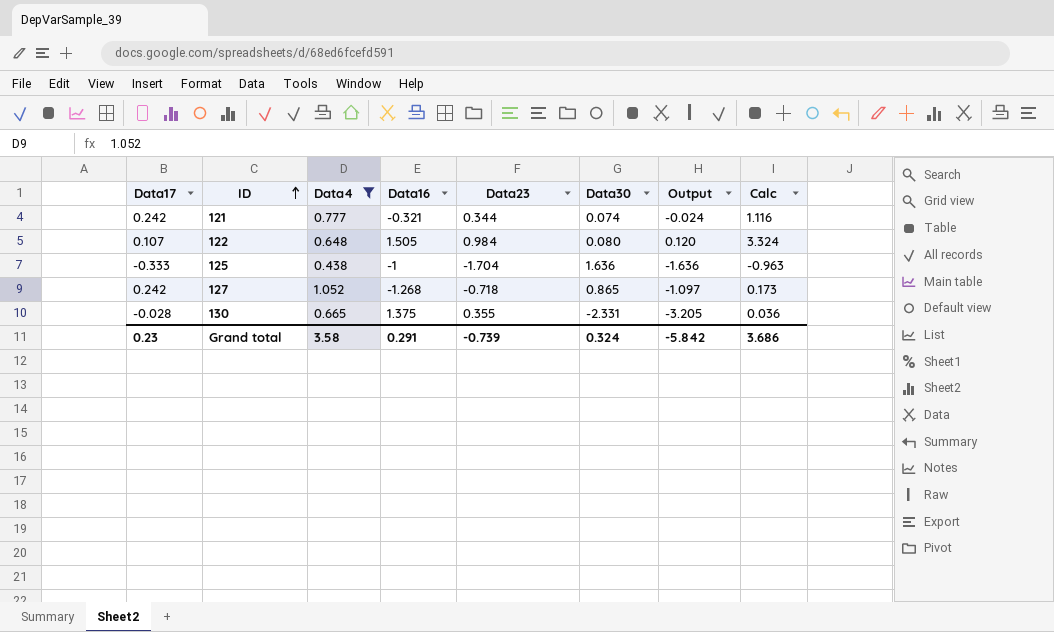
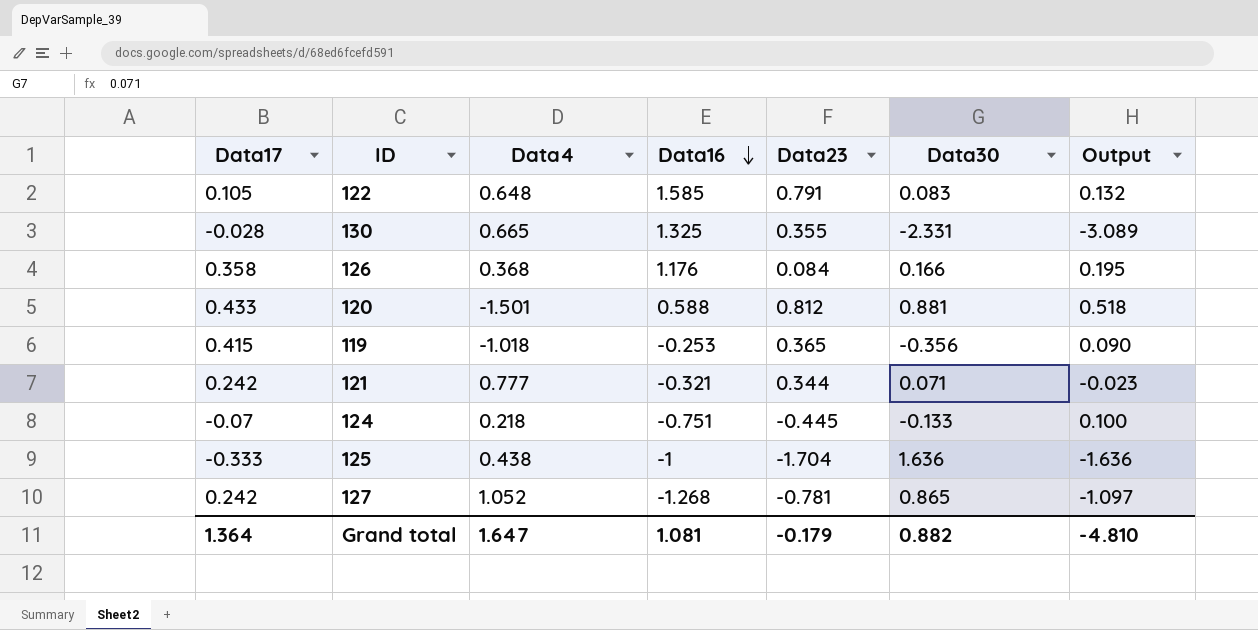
filter: Data4 >= 0.438 -> none
row order: ID ascending -> Data16 descending
column Calc | formula: [Data17] + [Data4] + [Data16] + [Data23] + [Data30] -> none
122 | Data17: 0.107 -> 0.105
122 | Data16: 1.505 -> 1.585
122 | Data23: 0.984 -> 0.791
122 | Data30: 0.080 -> 0.083
122 | Output: 0.120 -> 0.132
130 | Data16: 1.375 -> 1.325
130 | Output: -3.205 -> -3.089
121 | Data30: 0.074 -> 0.071
121 | Output: -0.024 -> -0.023
127 | Data23: -0.718 -> -0.781
Grand total | Data17: 0.23 -> 1.364
Grand total | Data4: 3.58 -> 1.647
Grand total | Data16: 0.291 -> 1.081
Grand total | Data23: -0.739 -> -0.179
Grand total | Data30: 0.324 -> 0.882
Grand total | Output: -5.842 -> -4.810

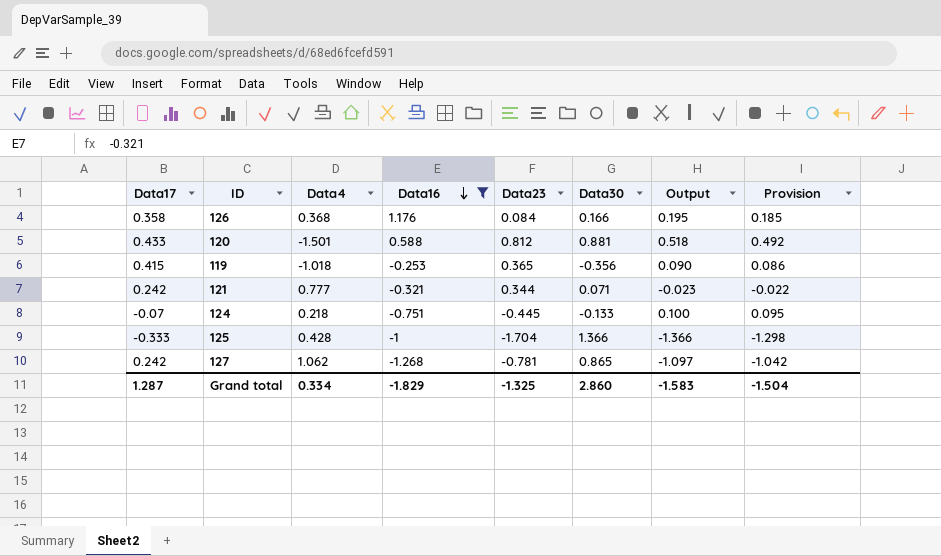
filter: none -> Data16 <= 1.176
column Provision | formula: none -> [Output] * 0.95
125 | Data4: 0.438 -> 0.428
125 | Data30: 1.636 -> 1.366
125 | Output: -1.636 -> -1.366
127 | Data4: 1.052 -> 1.062
Grand total | Data17: 1.364 -> 1.287
Grand total | Data4: 1.647 -> 0.334
Grand total | Data16: 1.081 -> -1.829
Grand total | Data23: -0.179 -> -1.325
Grand total | Data30: 0.882 -> 2.860
Grand total | Output: -4.810 -> -1.583

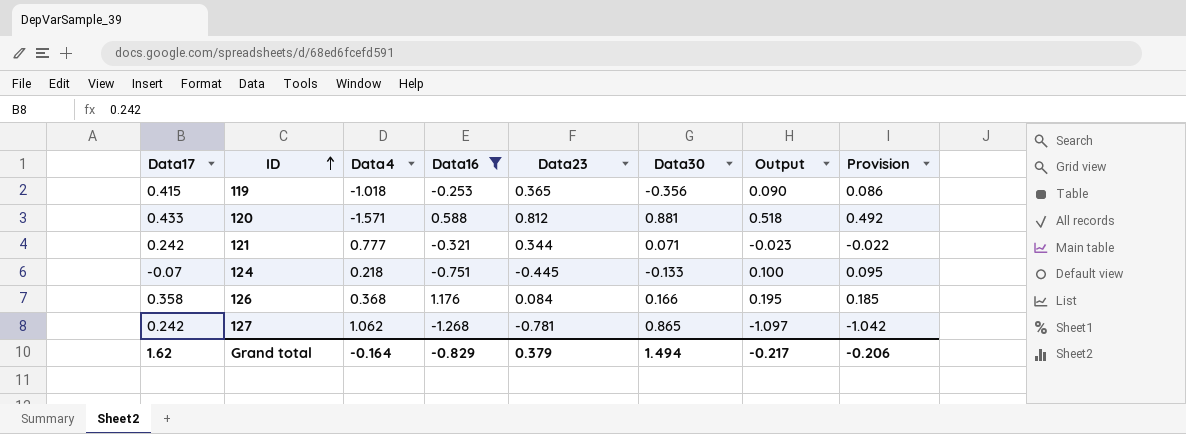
row order: Data16 descending -> ID ascending
row 125: -0.333 | 0.428 | -1 | -1.704 | 1.366 | -1.366 | -1.298 -> none
120 | Data4: -1.501 -> -1.571
Grand total | Data17: 1.287 -> 1.62
Grand total | Data4: 0.334 -> -0.164
Grand total | Data16: -1.829 -> -0.829
Grand total | Data23: -1.325 -> 0.379
Grand total | Data30: 2.860 -> 1.494
Grand total | Output: -1.583 -> -0.217
Grand total | Provision: -1.504 -> -0.206

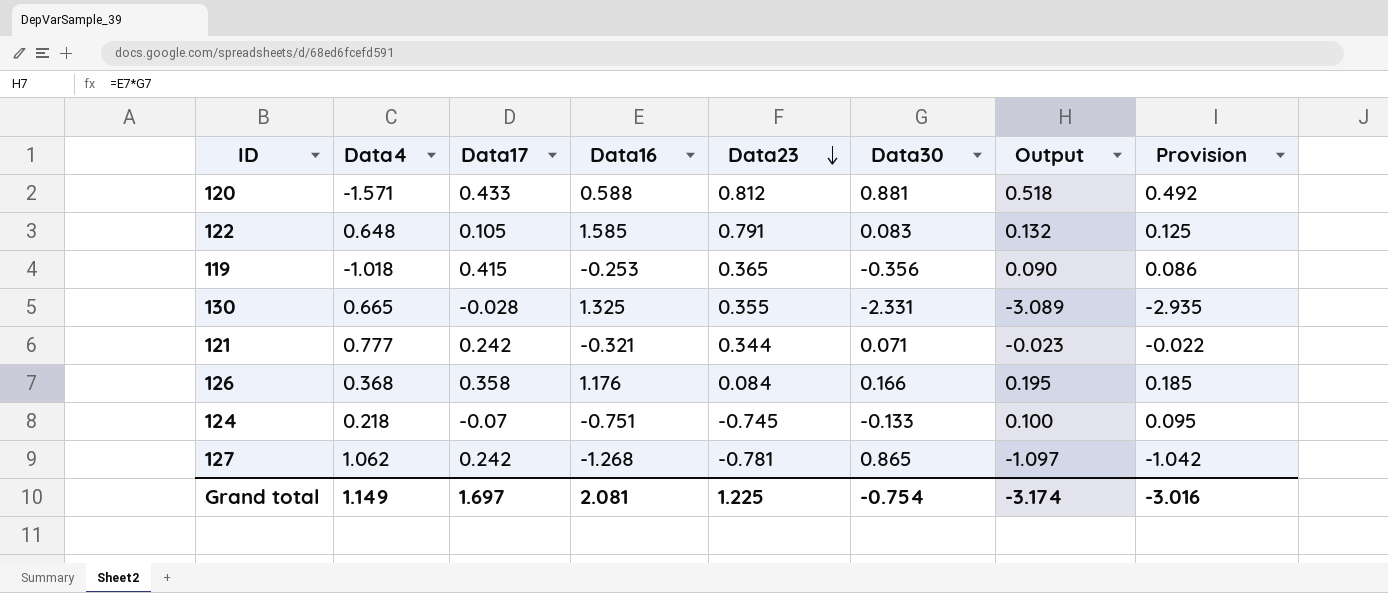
filter: Data16 <= 1.176 -> none
row order: ID ascending -> Data23 descending
column Data17 | position: 1 -> 3
124 | Data23: -0.445 -> -0.745
Grand total | Data4: -0.164 -> 1.149
Grand total | Data17: 1.62 -> 1.697
Grand total | Data16: -0.829 -> 2.081
Grand total | Data23: 0.379 -> 1.225
Grand total | Data30: 1.494 -> -0.754
Grand total | Output: -0.217 -> -3.174
Grand total | Provision: -0.206 -> -3.016

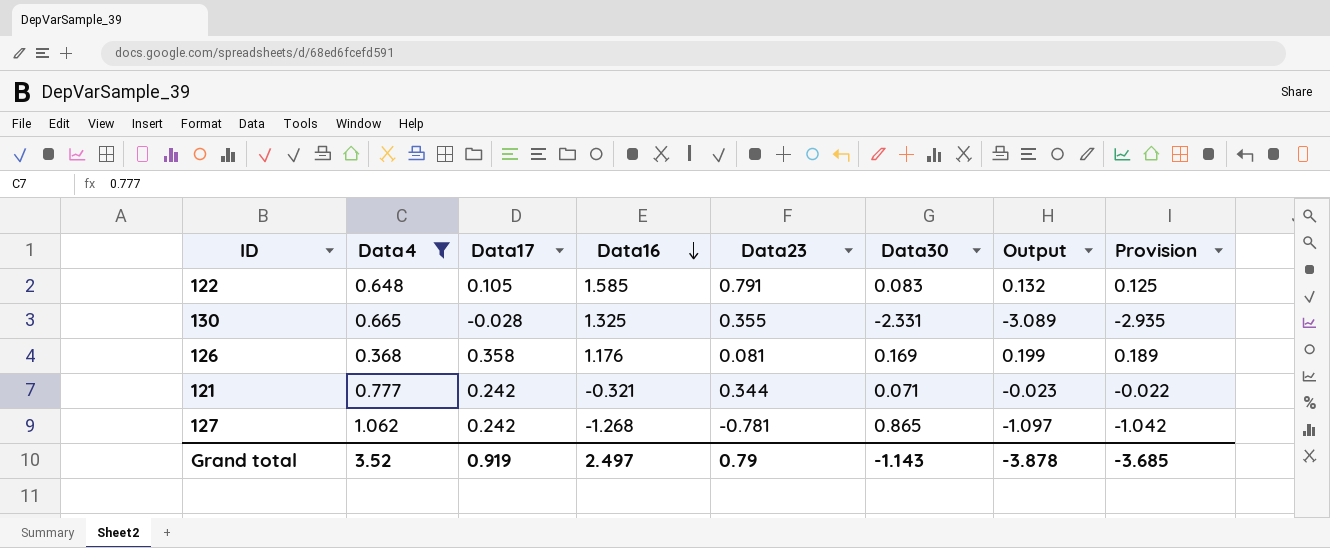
filter: none -> Data4 >= 0.368
row order: Data23 descending -> Data16 descending
126 | Data23: 0.084 -> 0.081
126 | Data30: 0.166 -> 0.169
126 | Output: 0.195 -> 0.199
126 | Provision: 0.185 -> 0.189
Grand total | Data4: 1.149 -> 3.52
Grand total | Data17: 1.697 -> 0.919
Grand total | Data16: 2.081 -> 2.497
Grand total | Data23: 1.225 -> 0.79
Grand total | Data30: -0.754 -> -1.143
Grand total | Output: -3.174 -> -3.878
Grand total | Provision: -3.016 -> -3.685

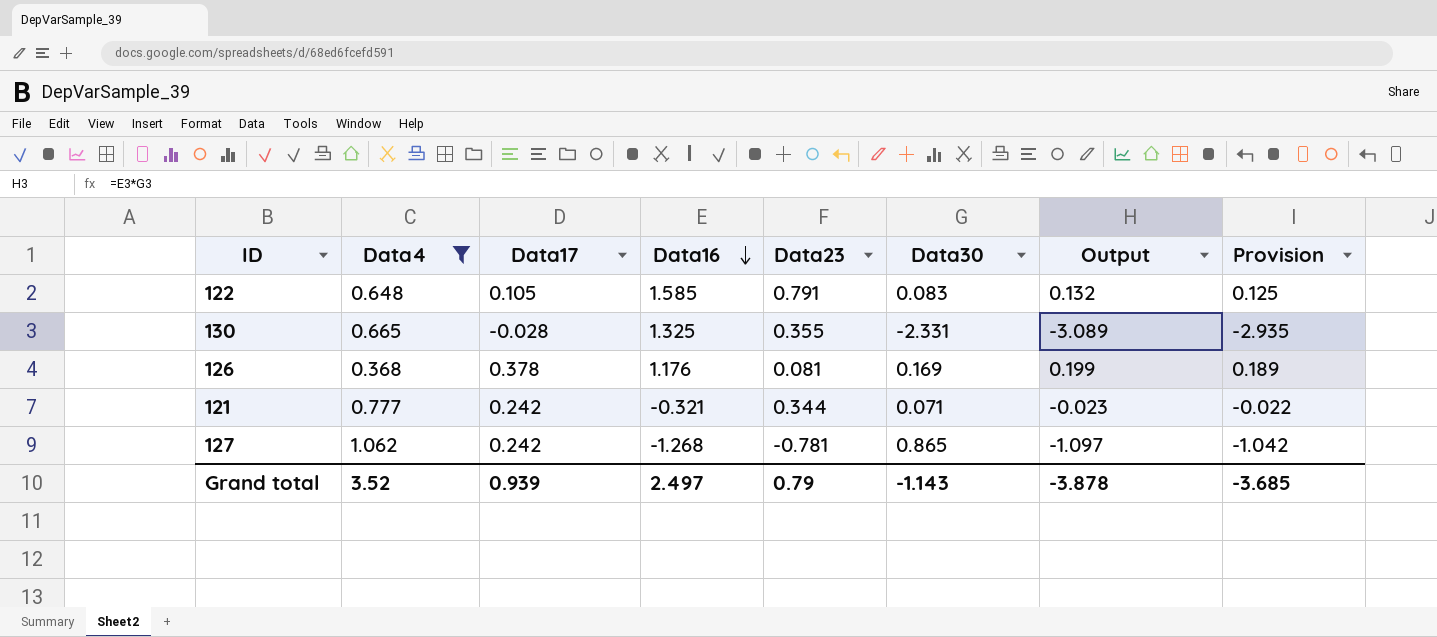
126 | Data17: 0.358 -> 0.378
Grand total | Data17: 0.919 -> 0.939

